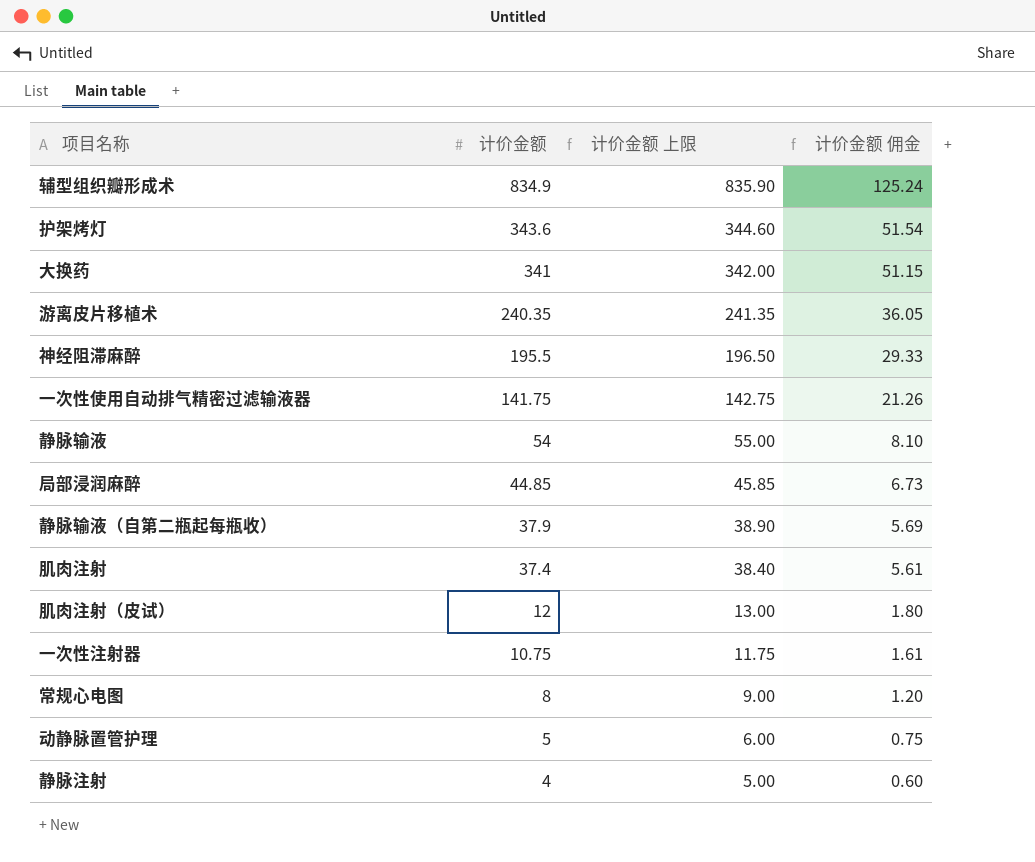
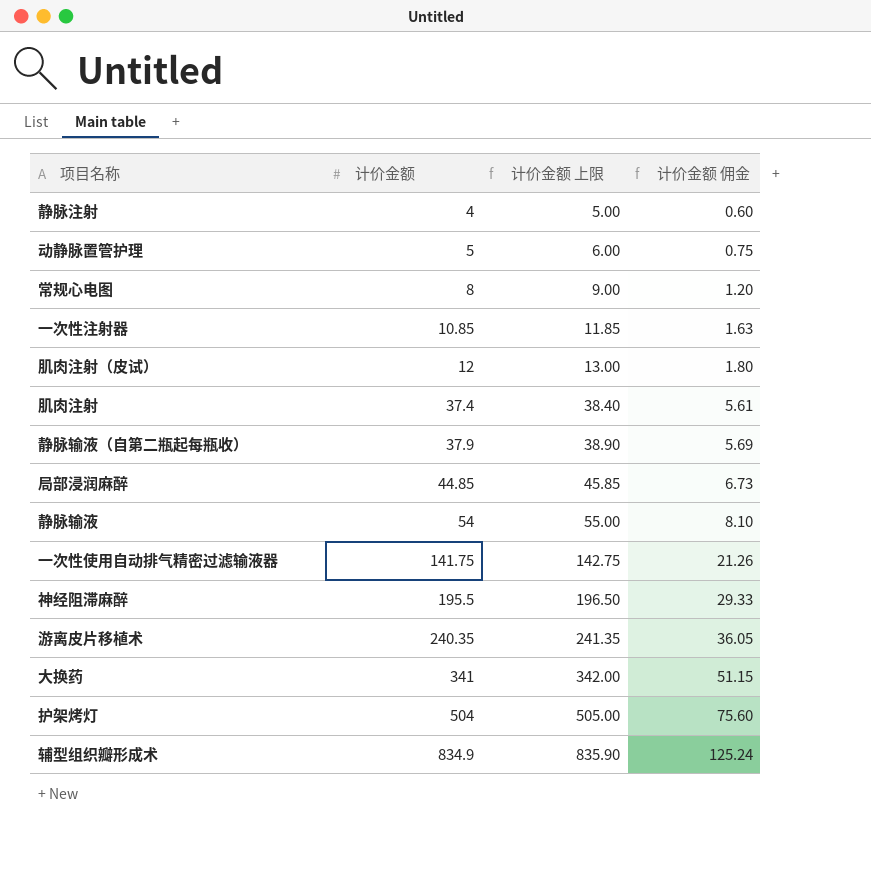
row order: 计价金额 descending -> 计价金额 ascending
一次性注射器 | 计价金额: 10.75 -> 10.85
一次性注射器 | 计价金额 上限: 11.75 -> 11.85
一次性注射器 | 计价金额 佣金: 1.61 -> 1.63
护架烤灯 | 计价金额: 343.6 -> 504
护架烤灯 | 计价金额 上限: 344.60 -> 505.00
护架烤灯 | 计价金额 佣金: 51.54 -> 75.60

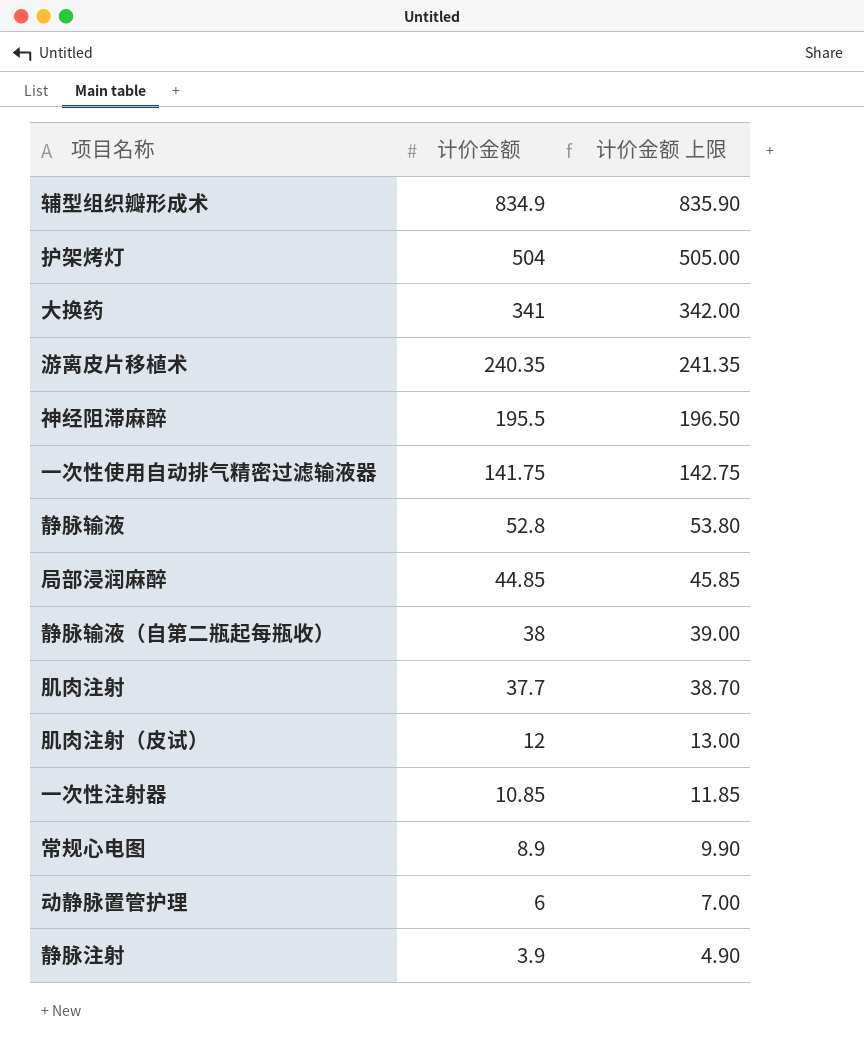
row order: 计价金额 ascending -> 计价金额 descending
column 计价金额 佣金 | formula: [计价金额] * 0.15 -> none
静脉输液 | 计价金额: 54 -> 52.8
静脉输液 | 计价金额 上限: 55.00 -> 53.80
静脉输液（自第二瓶起每瓶收） | 计价金额: 37.9 -> 38
静脉输液（自第二瓶起每瓶收） | 计价金额 上限: 38.90 -> 39.00
肌肉注射 | 计价金额: 37.4 -> 37.7
肌肉注射 | 计价金额 上限: 38.40 -> 38.70
常规心电图 | 计价金额: 8 -> 8.9
常规心电图 | 计价金额 上限: 9.00 -> 9.90
动静脉置管护理 | 计价金额: 5 -> 6
动静脉置管护理 | 计价金额 上限: 6.00 -> 7.00
静脉注射 | 计价金额: 4 -> 3.9
静脉注射 | 计价金额 上限: 5.00 -> 4.90

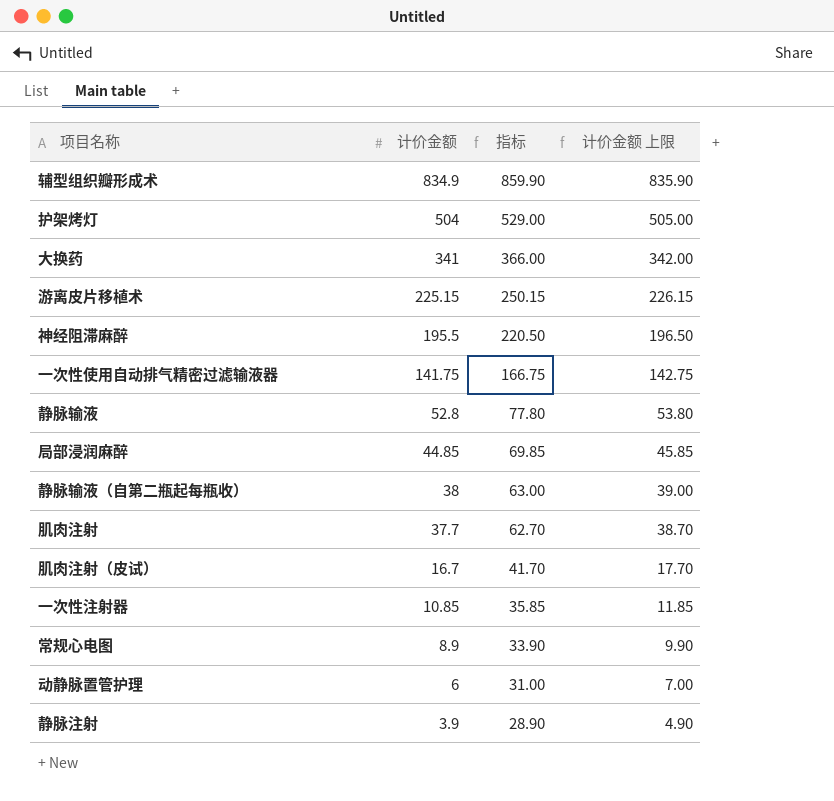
column 指标 | formula: none -> [计价金额] + 25
游离皮片移植术 | 计价金额: 240.35 -> 225.15
游离皮片移植术 | 计价金额 上限: 241.35 -> 226.15
肌肉注射（皮试） | 计价金额: 12 -> 16.7
肌肉注射（皮试） | 计价金额 上限: 13.00 -> 17.70

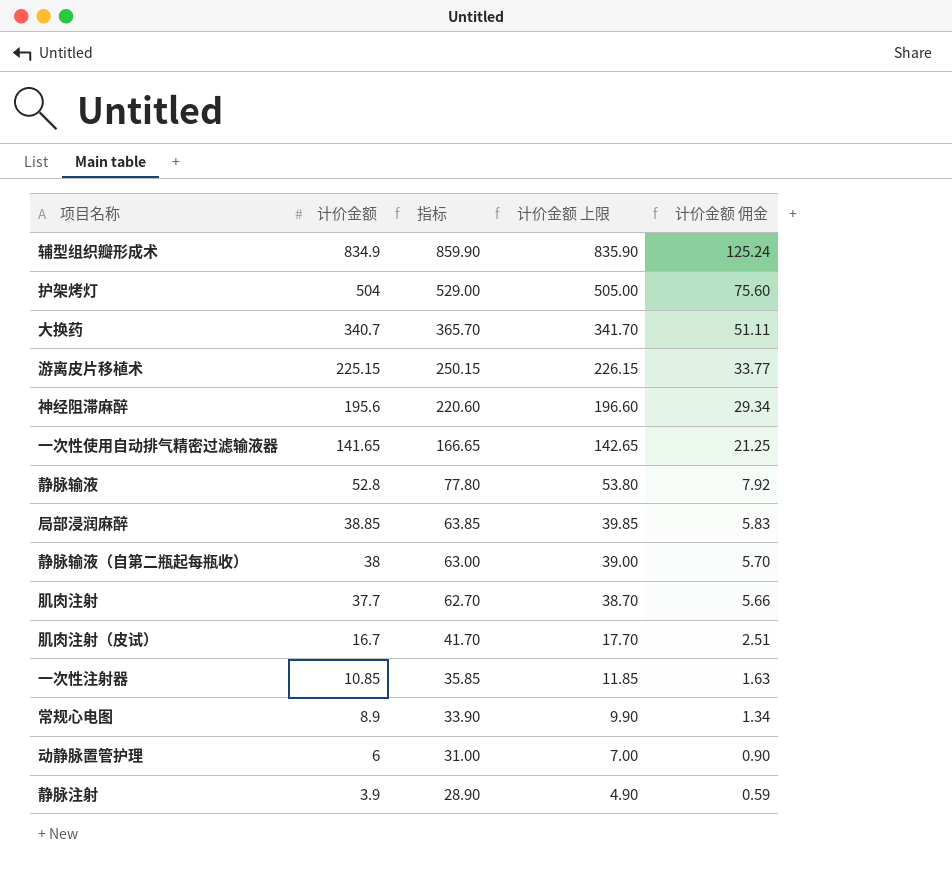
column 计价金额 佣金 | formula: none -> [计价金额] * 0.15
大换药 | 计价金额: 341 -> 340.7
大换药 | 指标: 366.00 -> 365.70
大换药 | 计价金额 上限: 342.00 -> 341.70
神经阻滞麻醉 | 计价金额: 195.5 -> 195.6
神经阻滞麻醉 | 指标: 220.50 -> 220.60
神经阻滞麻醉 | 计价金额 上限: 196.50 -> 196.60
一次性使用自动排气精密过滤输液器 | 计价金额: 141.75 -> 141.65
一次性使用自动排气精密过滤输液器 | 指标: 166.75 -> 166.65
一次性使用自动排气精密过滤输液器 | 计价金额 上限: 142.75 -> 142.65
局部浸润麻醉 | 计价金额: 44.85 -> 38.85
局部浸润麻醉 | 指标: 69.85 -> 63.85
局部浸润麻醉 | 计价金额 上限: 45.85 -> 39.85

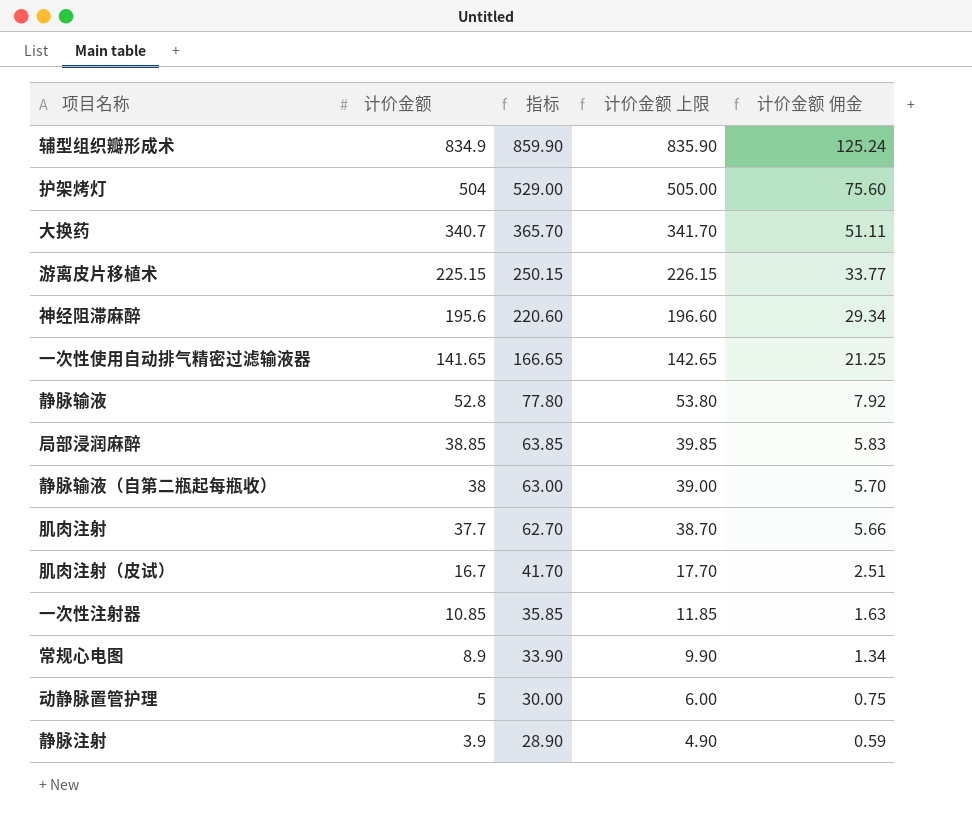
动静脉置管护理 | 计价金额: 6 -> 5
动静脉置管护理 | 指标: 31.00 -> 30.00
动静脉置管护理 | 计价金额 上限: 7.00 -> 6.00
动静脉置管护理 | 计价金额 佣金: 0.90 -> 0.75

